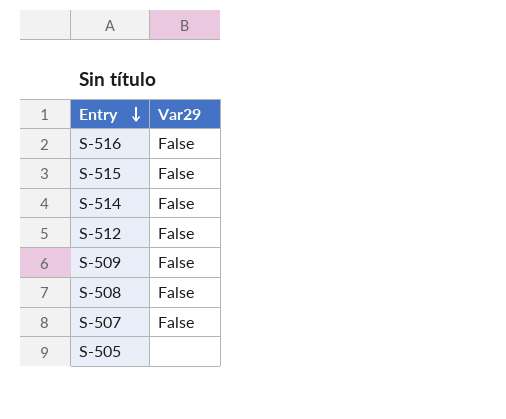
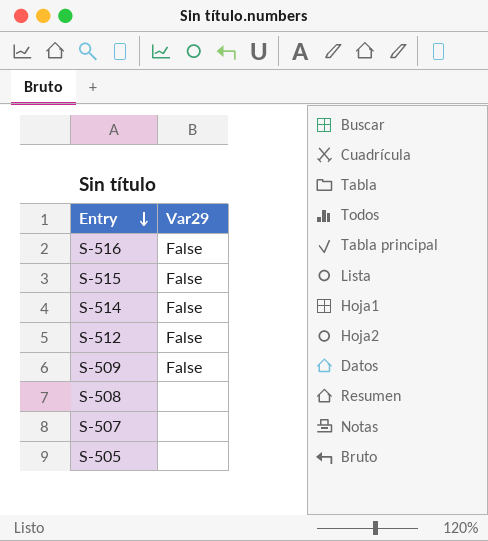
S-508 | Var29: False -> none
S-507 | Var29: False -> none

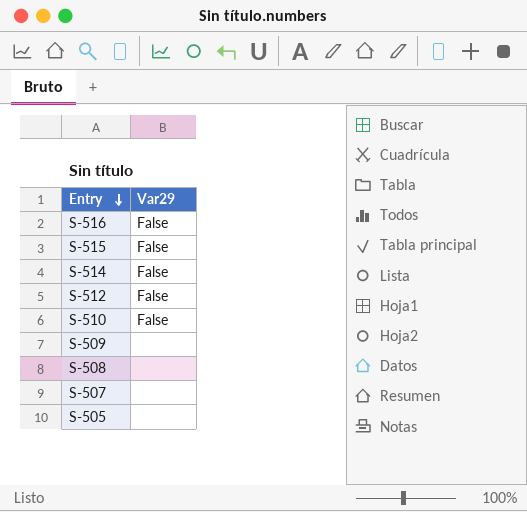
row S-510: none -> False
S-509 | Var29: False -> none

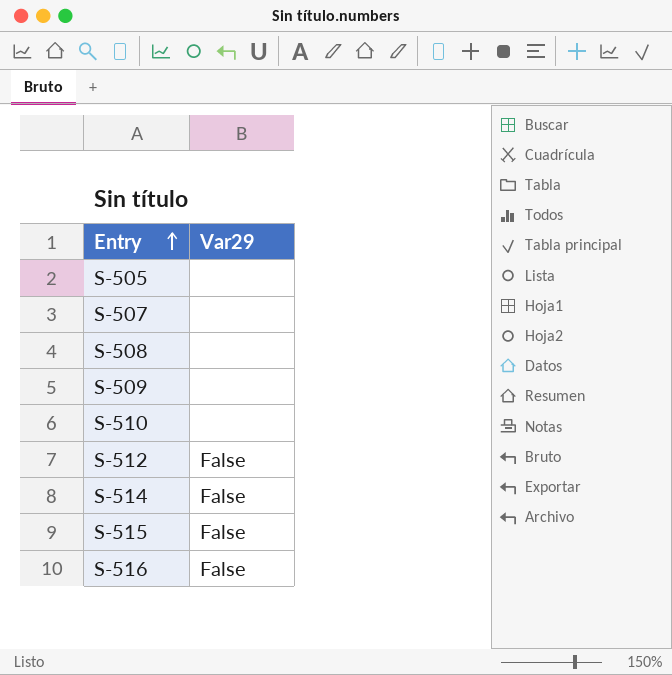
row order: Entry descending -> Entry ascending
S-510 | Var29: False -> none

